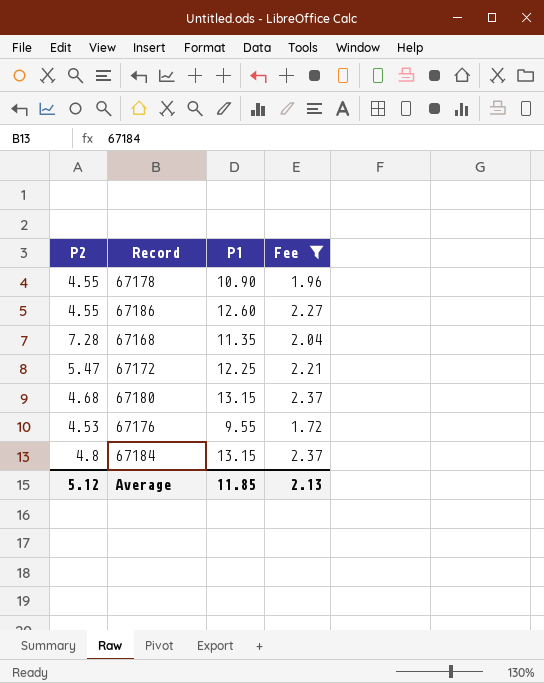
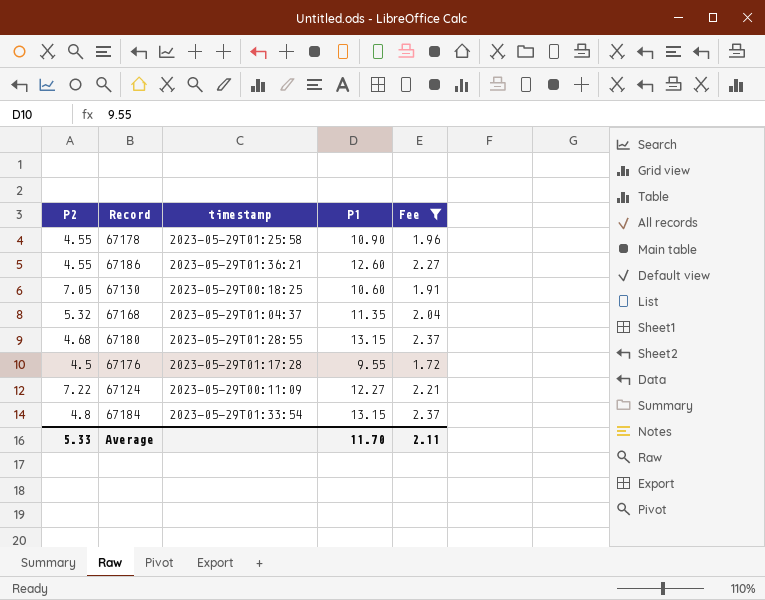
column timestamp | position: none -> 3
row 67172: 5.47 | 12.25 | 2.21 -> none
row 67130: none -> 7.05 | 2023-05-29T00:18:25 | 10.60 | 1.91
67168 | P2: 7.28 -> 5.32
67176 | P2: 4.53 -> 4.5
row 67124: none -> 7.22 | 2023-05-29T00:11:09 | 12.27 | 2.21
Average | P2: 5.12 -> 5.33
Average | P1: 11.85 -> 11.70
Average | Fee: 2.13 -> 2.11

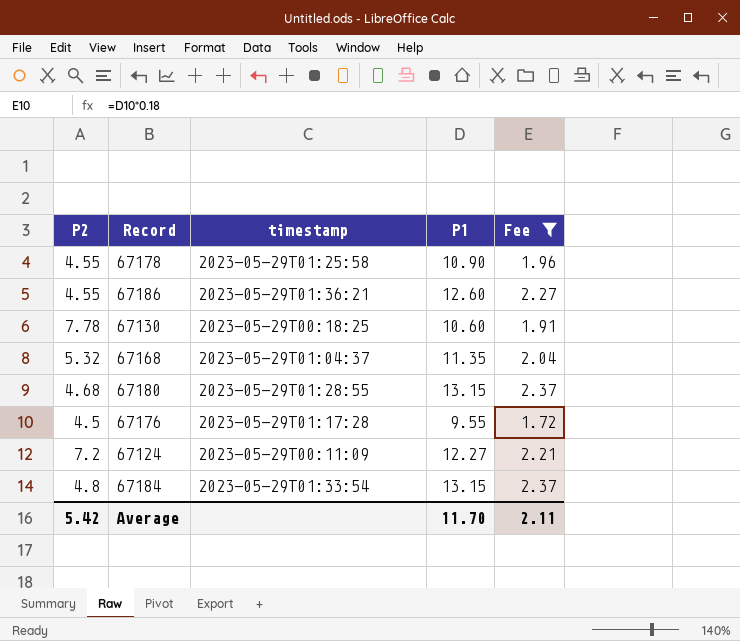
67130 | P2: 7.05 -> 7.78
67124 | P2: 7.22 -> 7.2
Average | P2: 5.33 -> 5.42

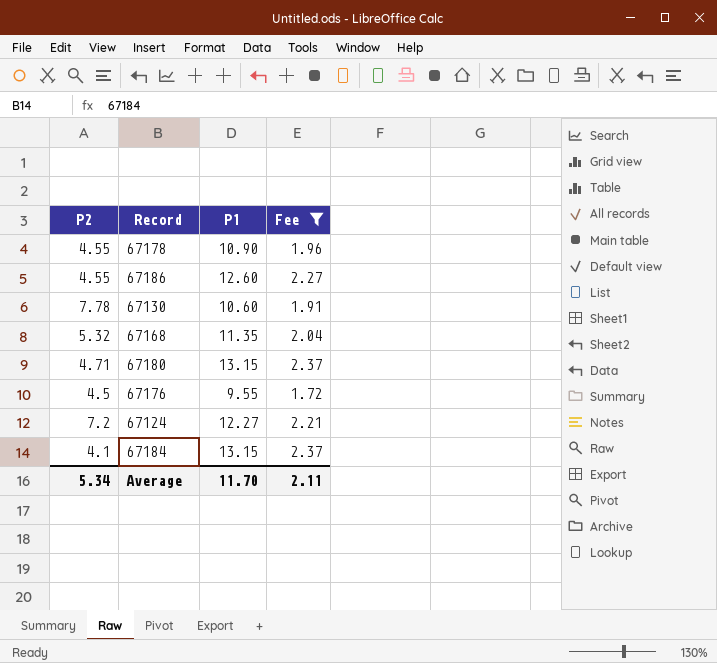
column timestamp | position: 3 -> none
67180 | P2: 4.68 -> 4.71
67184 | P2: 4.8 -> 4.1
Average | P2: 5.42 -> 5.34

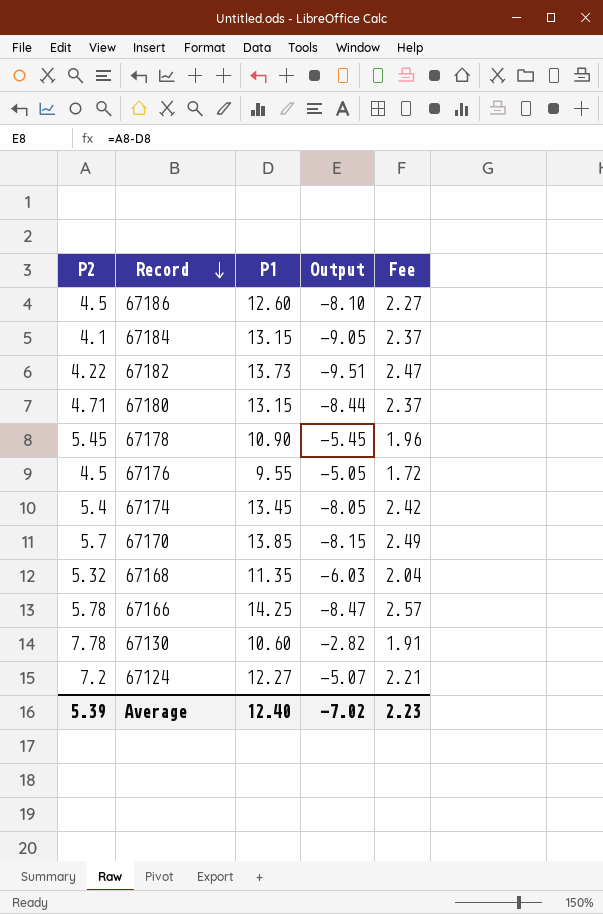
filter: Fee <= 2.37 -> none
row order: none -> Record descending
column Output | formula: none -> [P2] - [P1]
67186 | P2: 4.55 -> 4.5
67178 | P2: 4.55 -> 5.45
Average | P2: 5.34 -> 5.39
Average | P1: 11.70 -> 12.40
Average | Fee: 2.11 -> 2.23

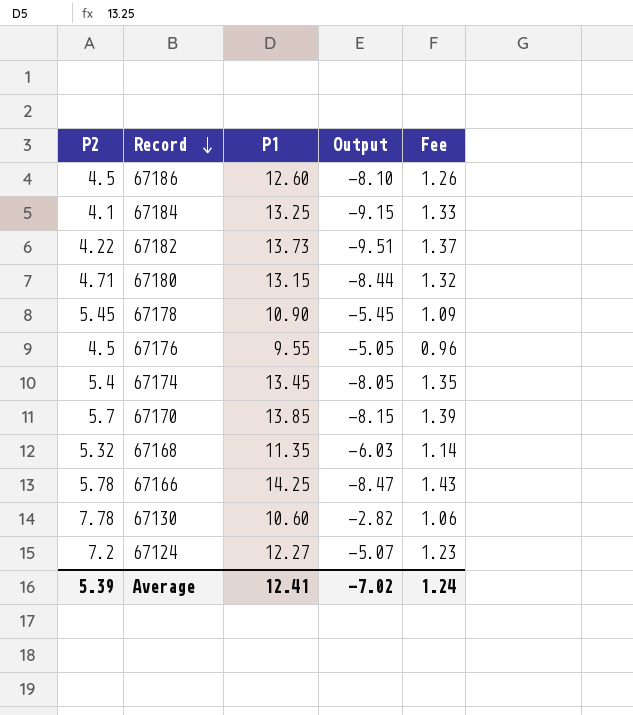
column Fee | formula: [P1] * 0.18 -> [P1] * 0.1
67184 | P1: 13.15 -> 13.25
67184 | Output: -9.05 -> -9.15
Average | P1: 12.40 -> 12.41
Average | Fee: 2.23 -> 1.24

